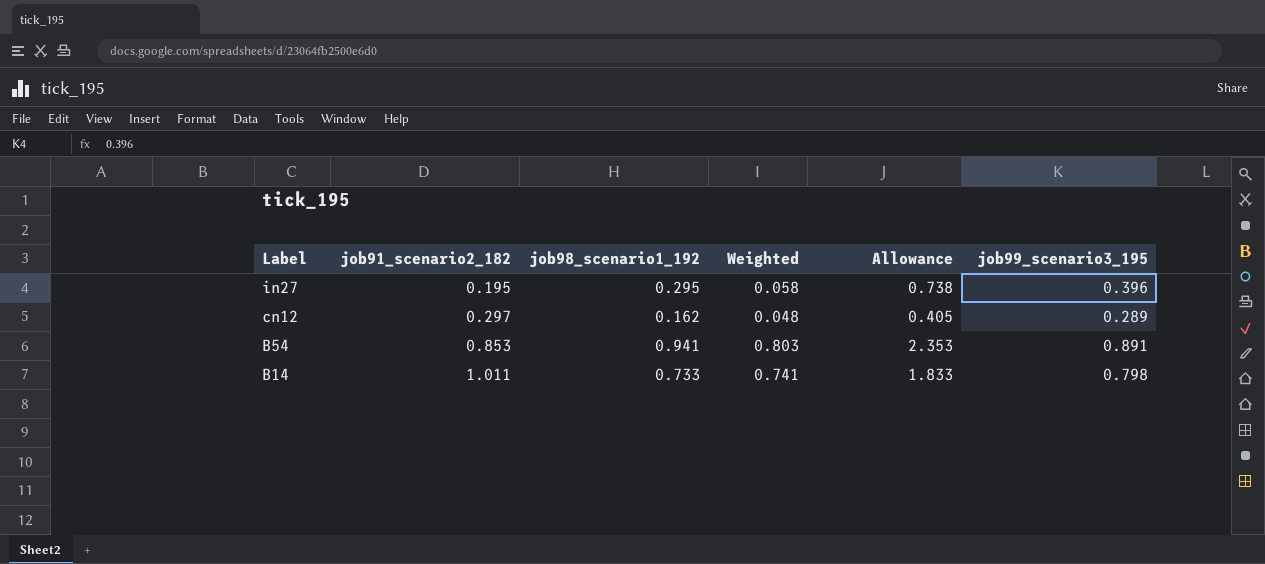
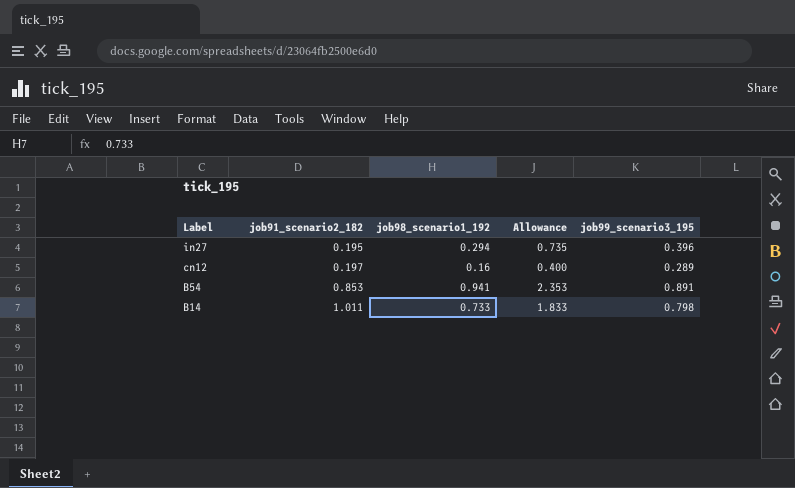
column Weighted | formula: [job91_scenario2_182] * [job98_scenario1_192] -> none
in27 | job98_scenario1_192: 0.295 -> 0.294
in27 | Allowance: 0.738 -> 0.735
cn12 | job91_scenario2_182: 0.297 -> 0.197
cn12 | job98_scenario1_192: 0.162 -> 0.16
cn12 | Allowance: 0.405 -> 0.400

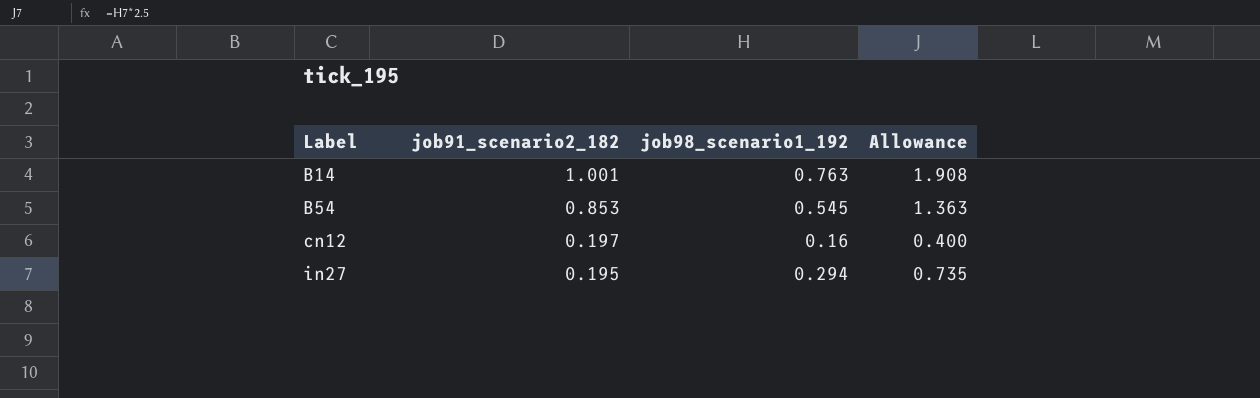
row order: Label descending -> Label ascending
column job99_scenario3_195 | position: 5 -> none
B14 | job91_scenario2_182: 1.011 -> 1.001
B14 | job98_scenario1_192: 0.733 -> 0.763
B14 | Allowance: 1.833 -> 1.908
B54 | job98_scenario1_192: 0.941 -> 0.545
B54 | Allowance: 2.353 -> 1.363

